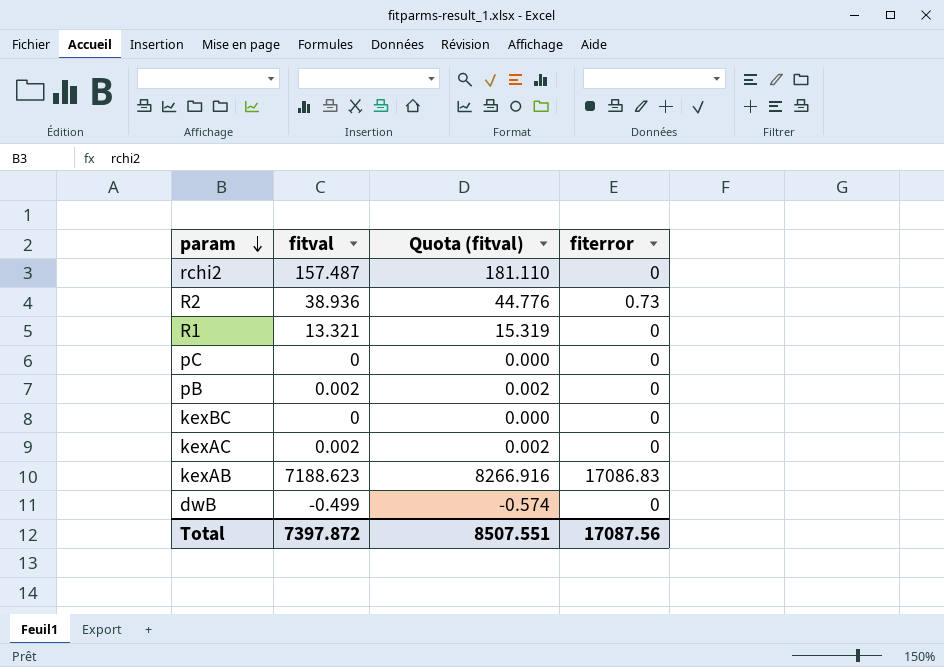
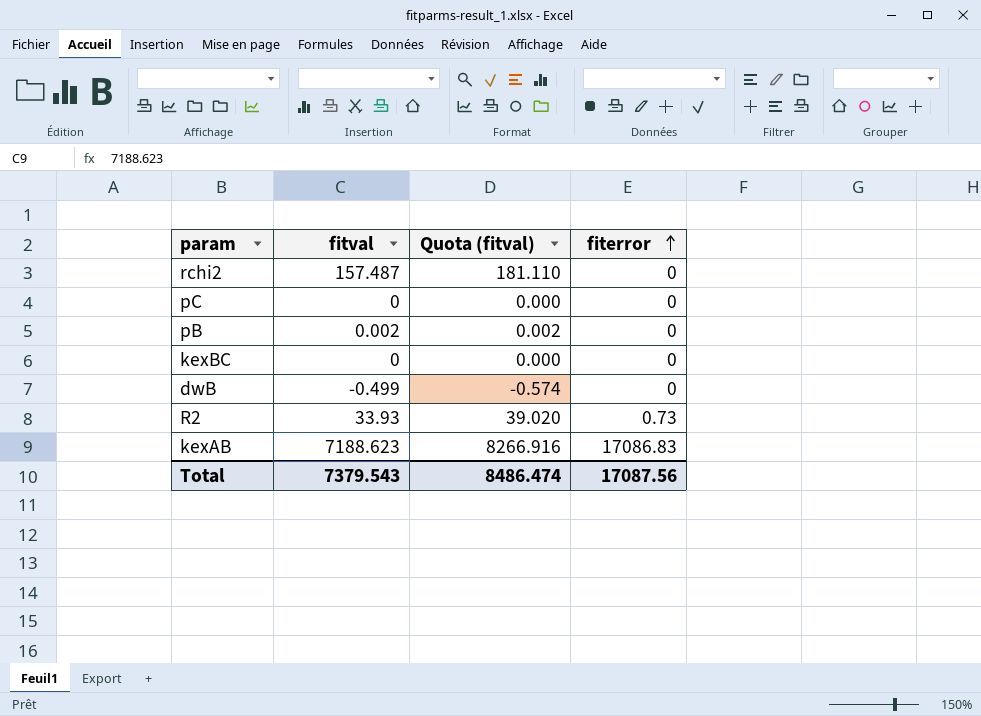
row order: param descending -> fiterror ascending
row R1: 13.321 | 15.319 | 0 -> none
row kexAC: 0.002 | 0.002 | 0 -> none
R2 | fitval: 38.936 -> 33.93
R2 | Quota (fitval): 44.776 -> 39.020
Total | fitval: 7397.872 -> 7379.543
Total | Quota (fitval): 8507.551 -> 8486.474

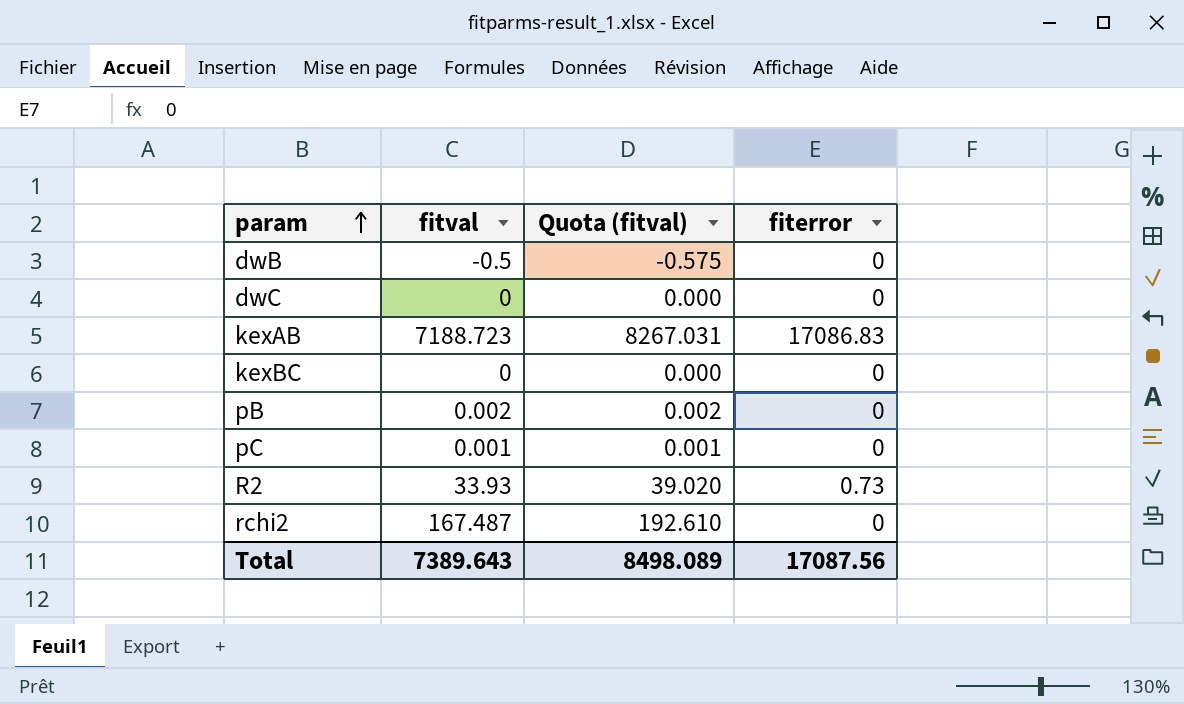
row order: fiterror ascending -> param ascending
dwB | fitval: -0.499 -> -0.5
dwB | Quota (fitval): -0.574 -> -0.575
row dwC: none -> 0 | 0.000 | 0
kexAB | fitval: 7188.623 -> 7188.723
kexAB | Quota (fitval): 8266.916 -> 8267.031
pC | fitval: 0 -> 0.001
pC | Quota (fitval): 0.000 -> 0.001
rchi2 | fitval: 157.487 -> 167.487
rchi2 | Quota (fitval): 181.110 -> 192.610
Total | fitval: 7379.543 -> 7389.643
Total | Quota (fitval): 8486.474 -> 8498.089

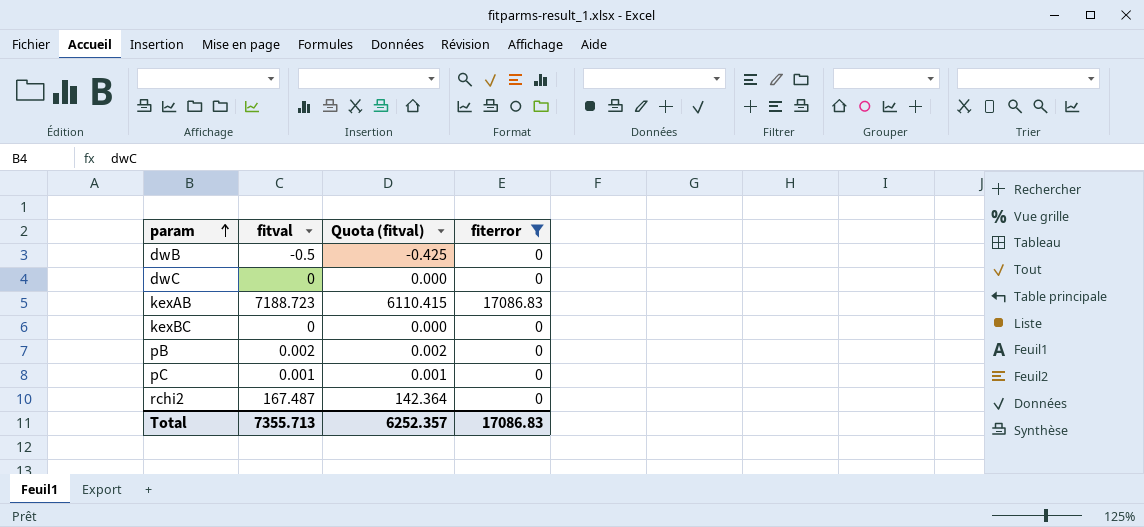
filter: none -> fiterror != 0.73
column Quota (fitval) | formula: [fitval] * 1.15 -> [fitval] * 0.85
Total | fitval: 7389.643 -> 7355.713
Total | Quota (fitval): 8498.089 -> 6252.357
Total | fiterror: 17087.56 -> 17086.83

